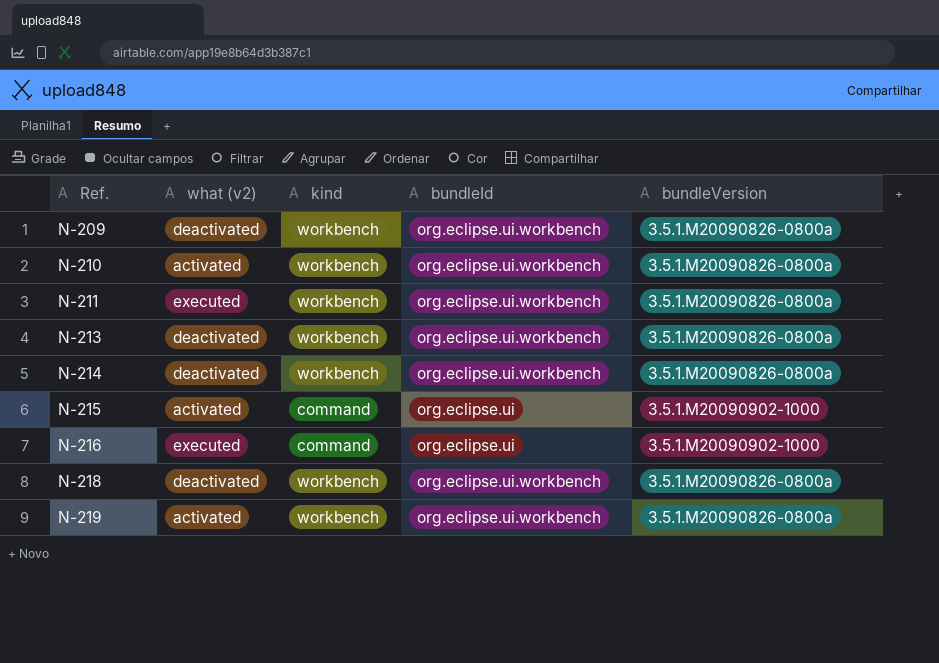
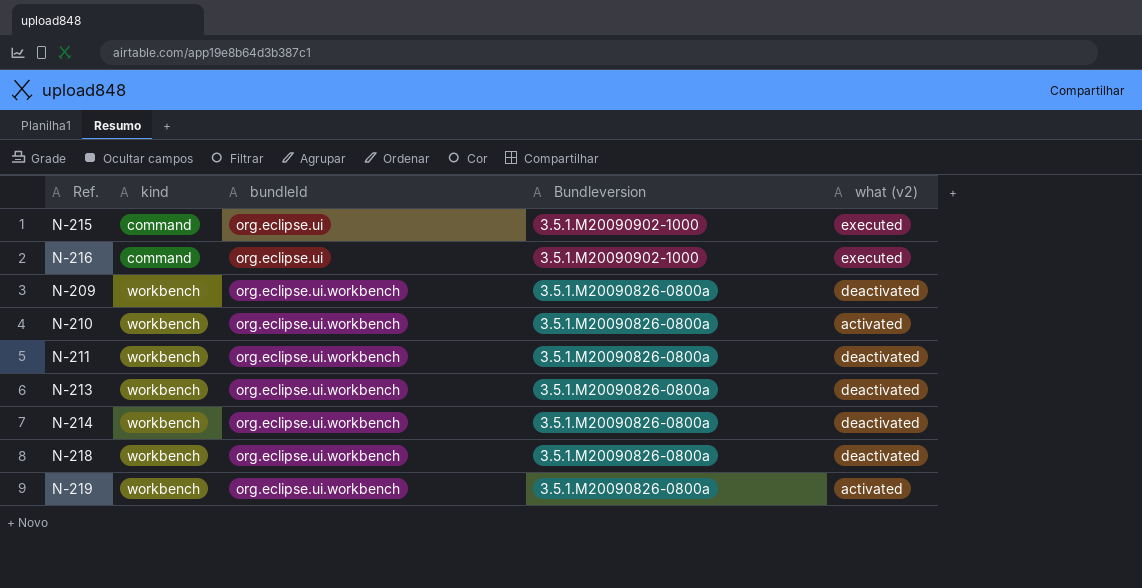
row order: Ref. ascending -> kind ascending
column name: bundleVersion -> Bundleversion
column what (v2) | position: 2 -> 5
N-215 | what (v2): activated -> executed
N-211 | what (v2): executed -> deactivated

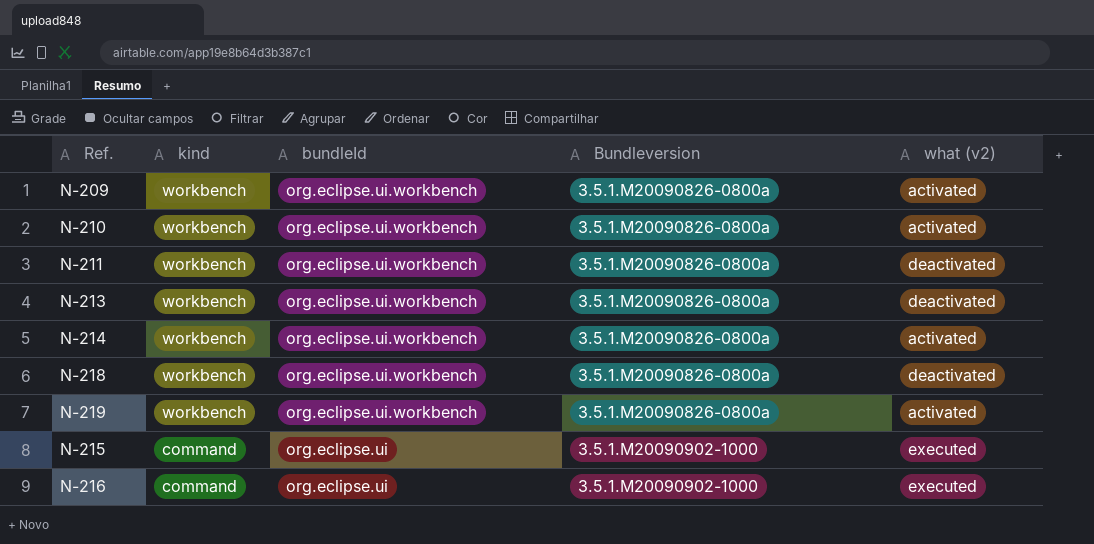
row order: kind ascending -> kind descending
N-209 | what (v2): deactivated -> activated
N-214 | what (v2): deactivated -> activated

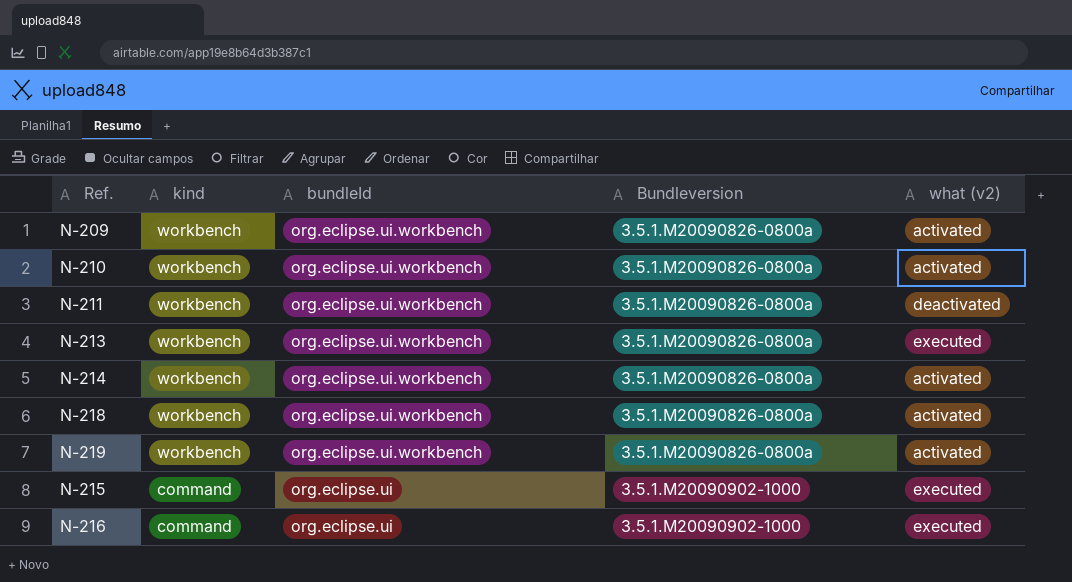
N-213 | what (v2): deactivated -> executed
N-218 | what (v2): deactivated -> activated

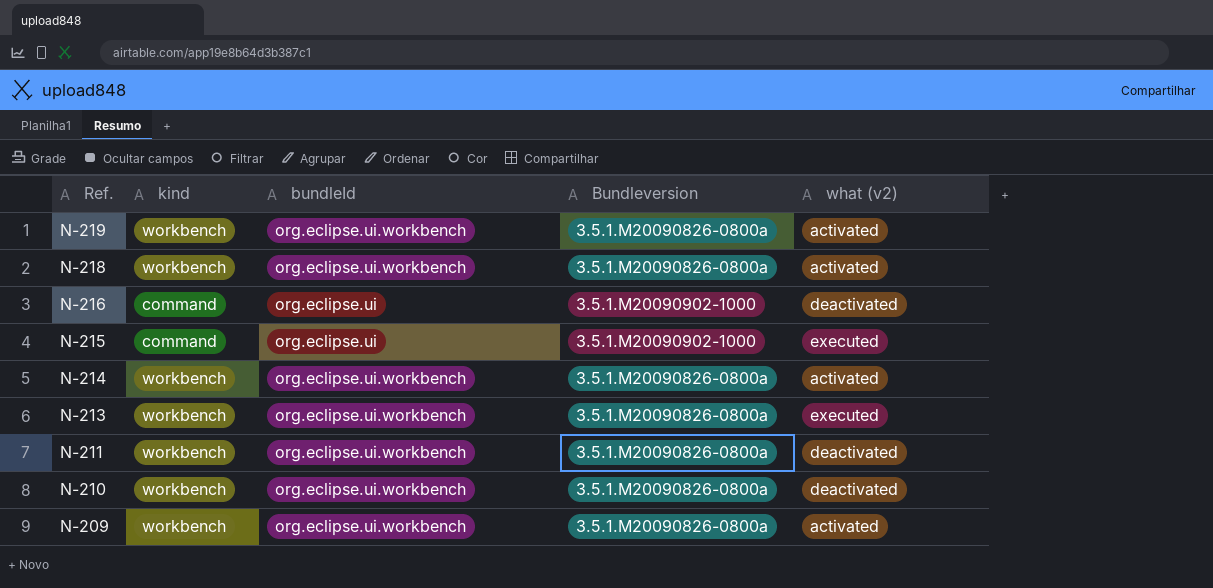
row order: kind descending -> Ref. descending
N-216 | what (v2): executed -> deactivated
N-210 | what (v2): activated -> deactivated

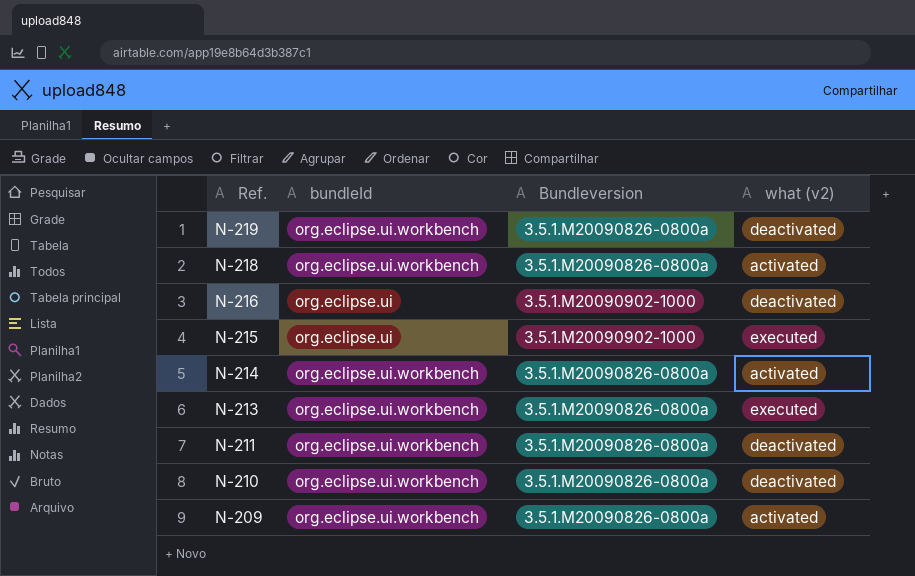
column kind | position: 2 -> none
N-219 | what (v2): activated -> deactivated

